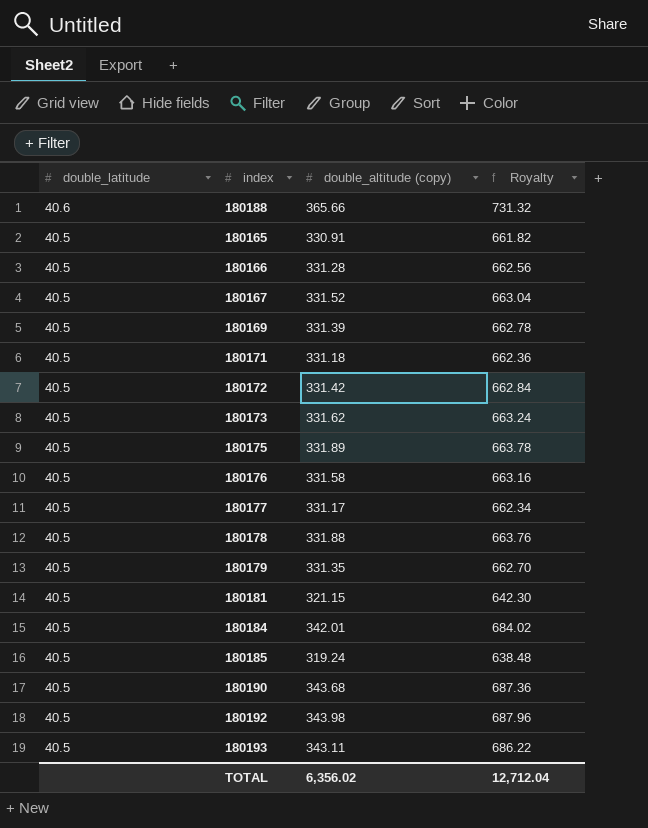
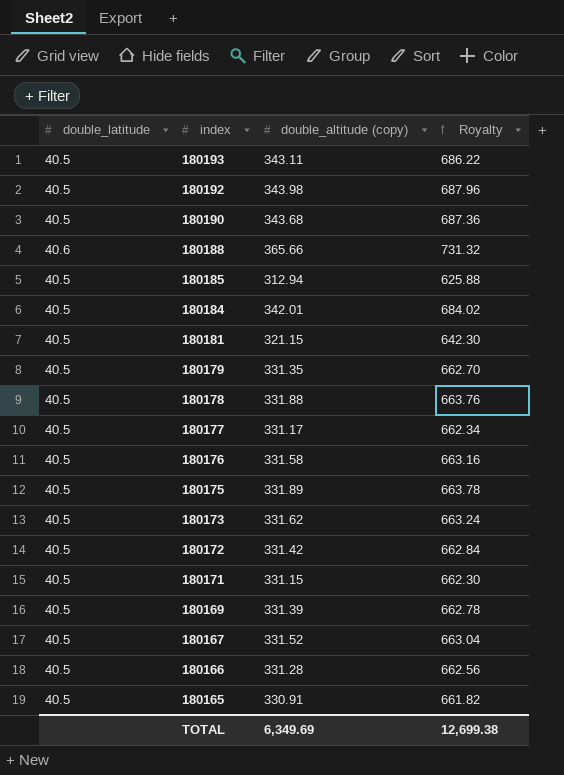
row order: double_latitude descending -> index descending
180185 | double_altitude (copy): 319.24 -> 312.94
180185 | Royalty: 638.48 -> 625.88
180171 | double_altitude (copy): 331.18 -> 331.15
180171 | Royalty: 662.36 -> 662.30
TOTAL | double_altitude (copy): 6,356.02 -> 6,349.69
TOTAL | Royalty: 12,712.04 -> 12,699.38

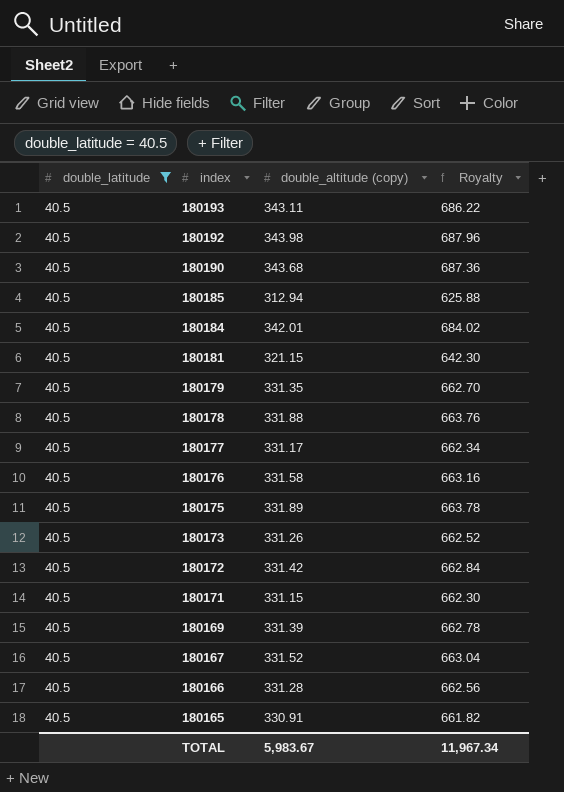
filter: none -> double_latitude = 40.5
180173 | double_altitude (copy): 331.62 -> 331.26
180173 | Royalty: 663.24 -> 662.52
TOTAL | double_altitude (copy): 6,349.69 -> 5,983.67
TOTAL | Royalty: 12,699.38 -> 11,967.34

